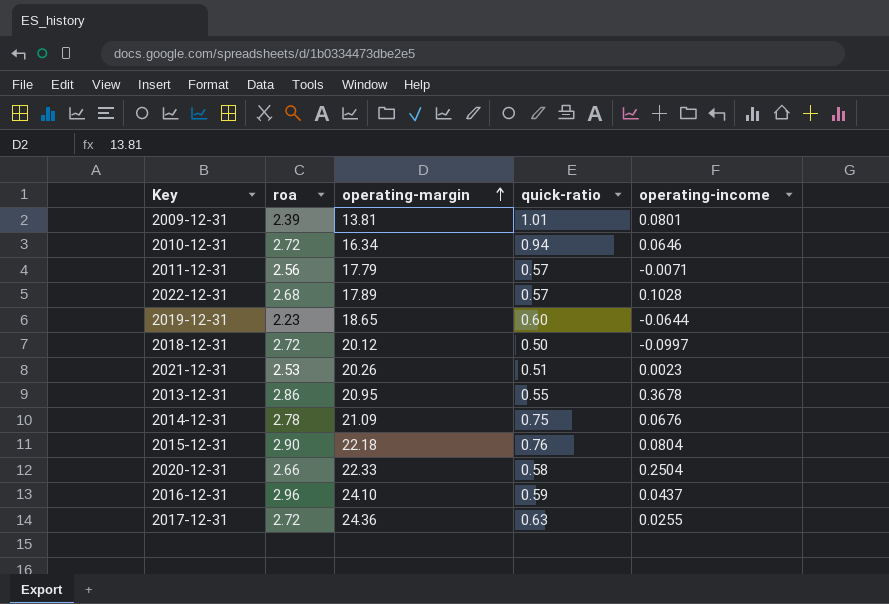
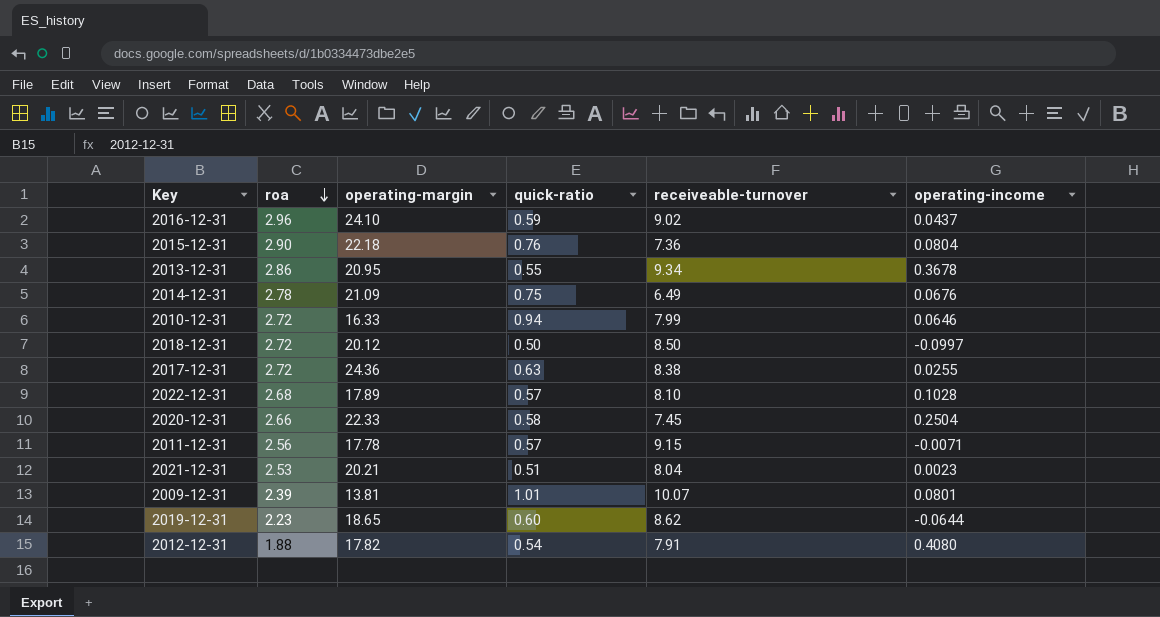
row order: operating-margin ascending -> roa descending
column receiveable-turnover | position: none -> 5
2010-12-31 | operating-margin: 16.34 -> 16.33
2011-12-31 | operating-margin: 17.79 -> 17.78
2021-12-31 | operating-margin: 20.26 -> 20.21
row 2012-12-31: none -> 1.88 | 17.82 | 0.54 | 7.91 | 0.4080

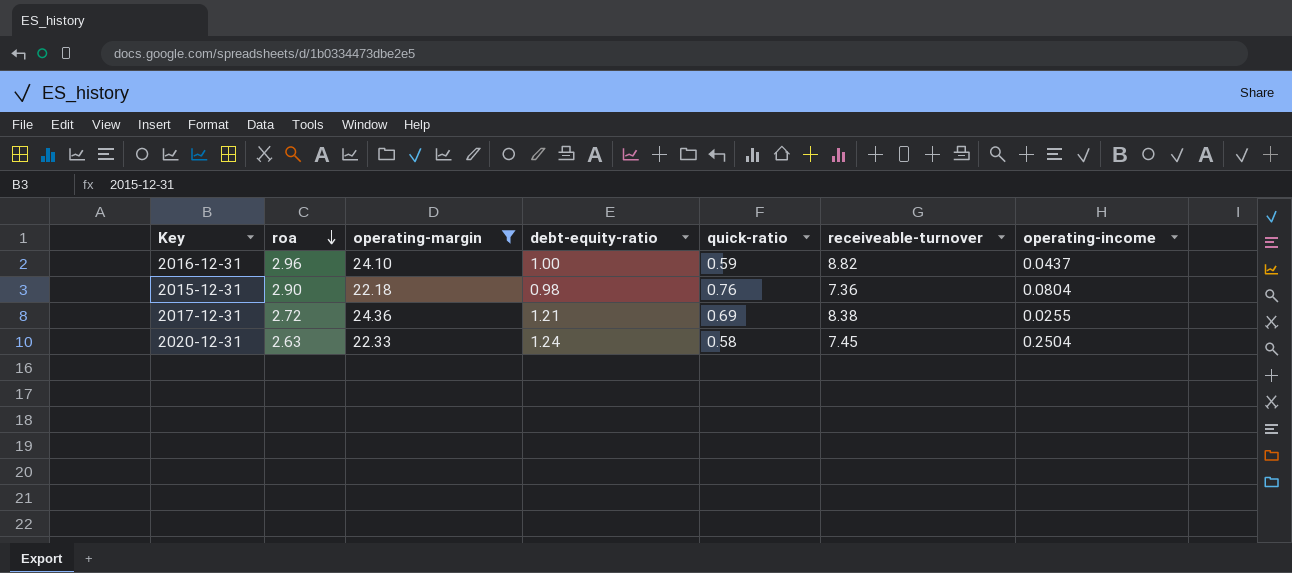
filter: none -> operating-margin >= 22.18
column debt-equity-ratio | position: none -> 4
2016-12-31 | receiveable-turnover: 9.02 -> 8.82
2017-12-31 | quick-ratio: 0.63 -> 0.69
2020-12-31 | roa: 2.66 -> 2.63

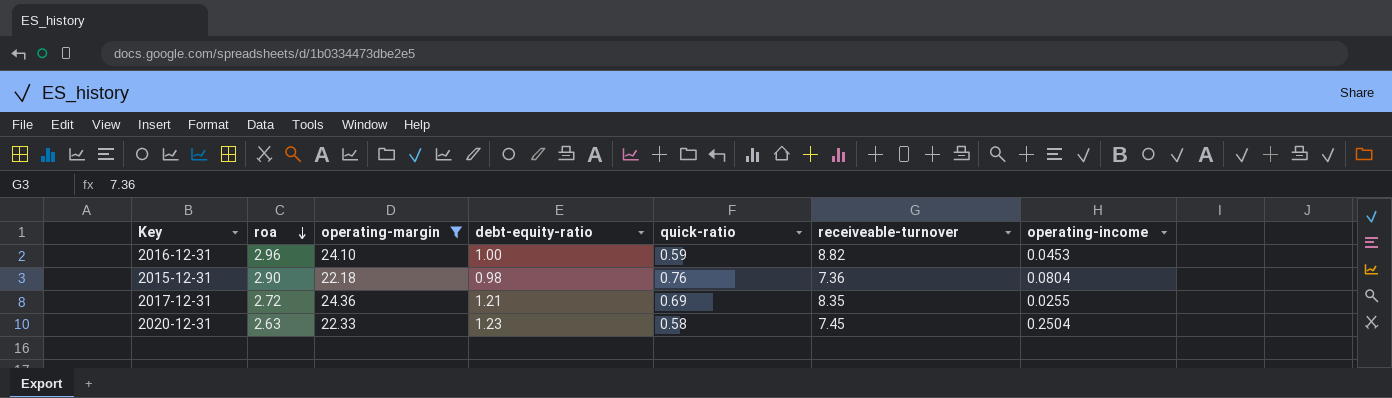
2016-12-31 | operating-income: 0.0437 -> 0.0453
2017-12-31 | receiveable-turnover: 8.38 -> 8.35
2020-12-31 | debt-equity-ratio: 1.24 -> 1.23

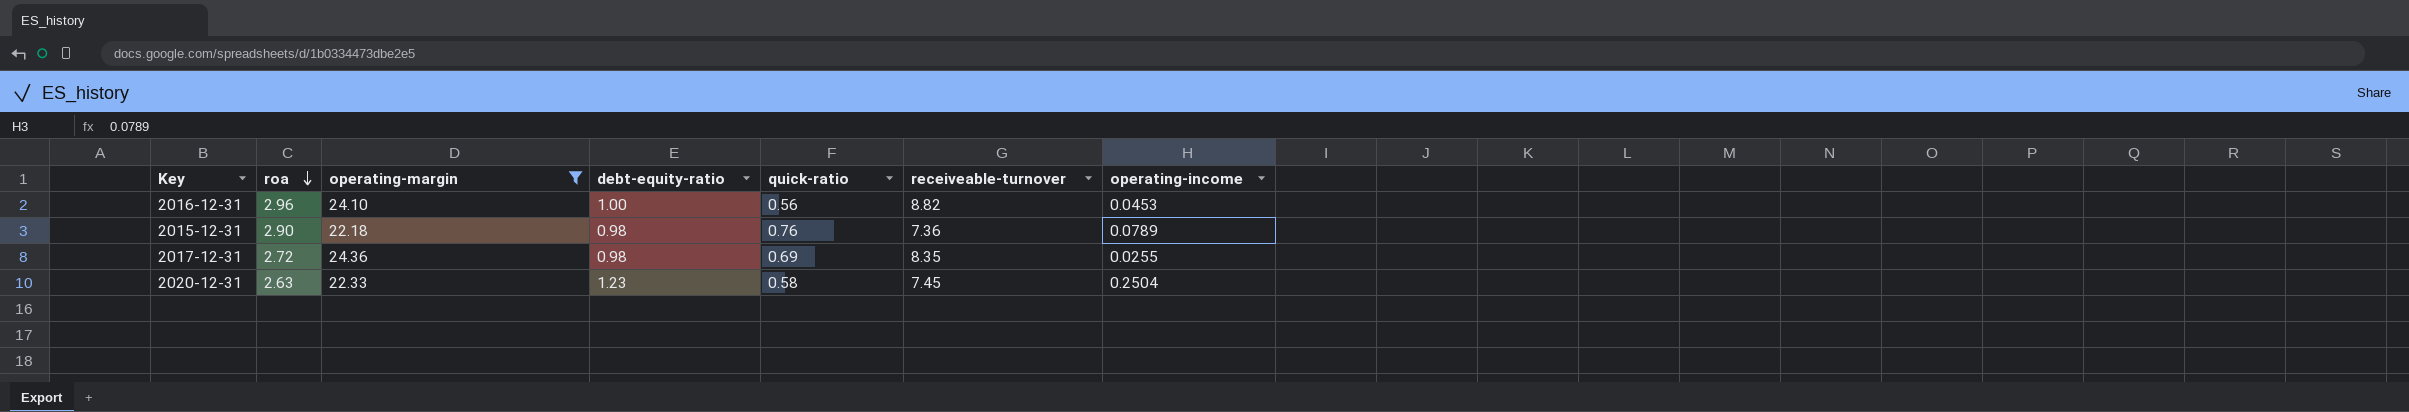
2016-12-31 | quick-ratio: 0.59 -> 0.56
2015-12-31 | operating-income: 0.0804 -> 0.0789
2017-12-31 | debt-equity-ratio: 1.21 -> 0.98

